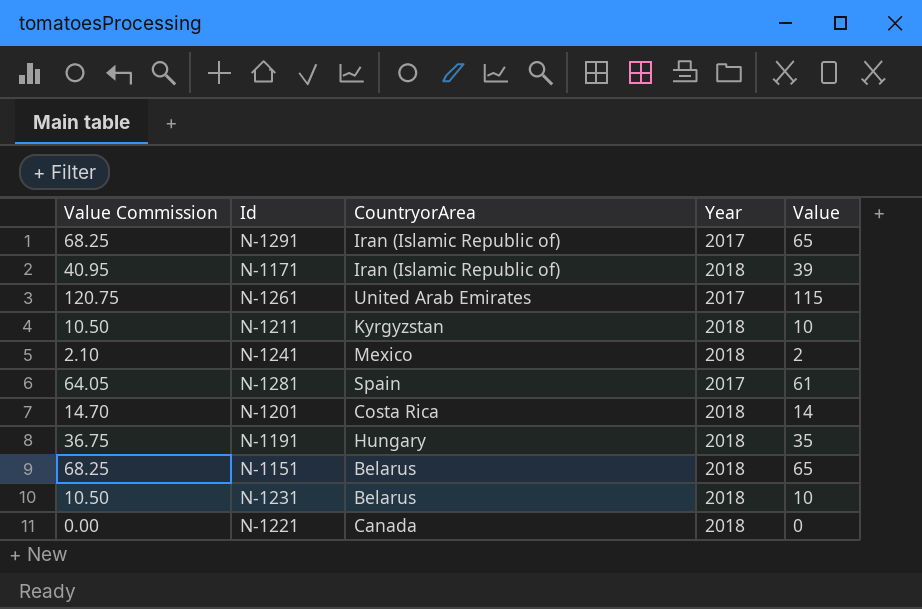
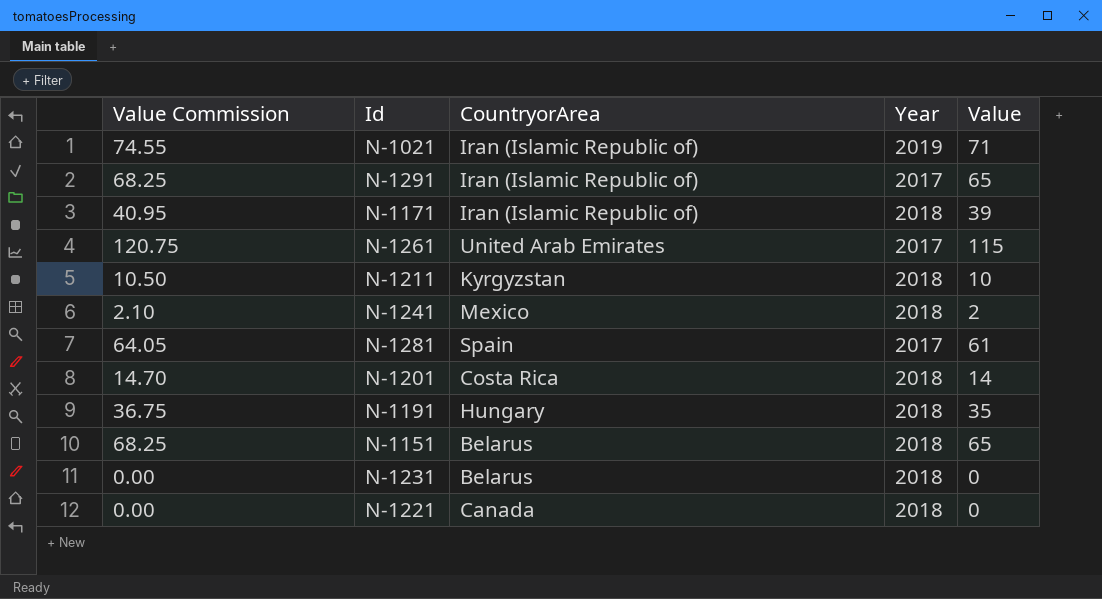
row N-1021: none -> 74.55 | Iran (Islamic Republic of) | 2019 | 71
N-1231 | Value Commission: 10.50 -> 0.00
N-1231 | Value: 10 -> 0

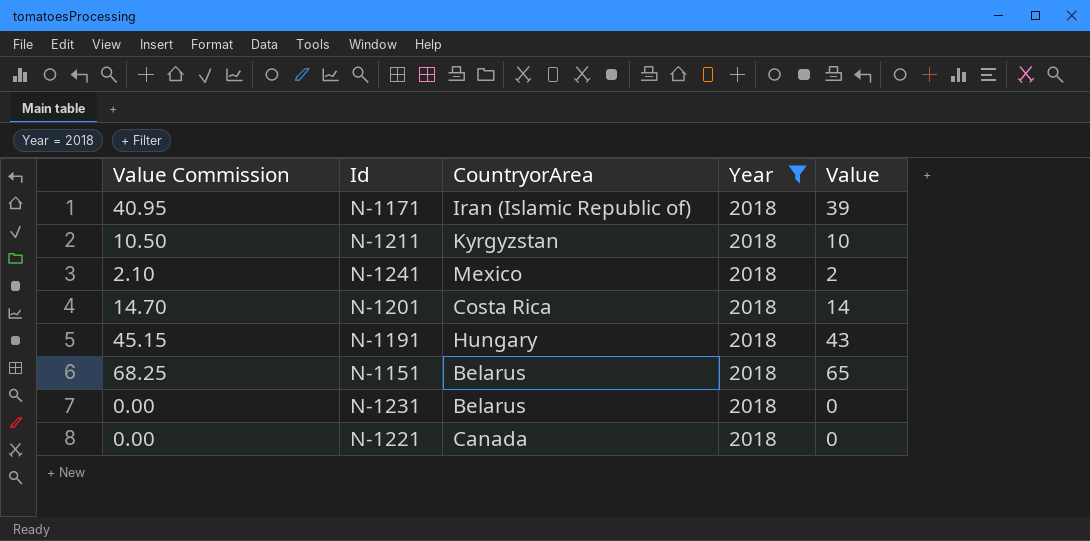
filter: none -> Year = 2018
N-1191 | Value Commission: 36.75 -> 45.15
N-1191 | Value: 35 -> 43

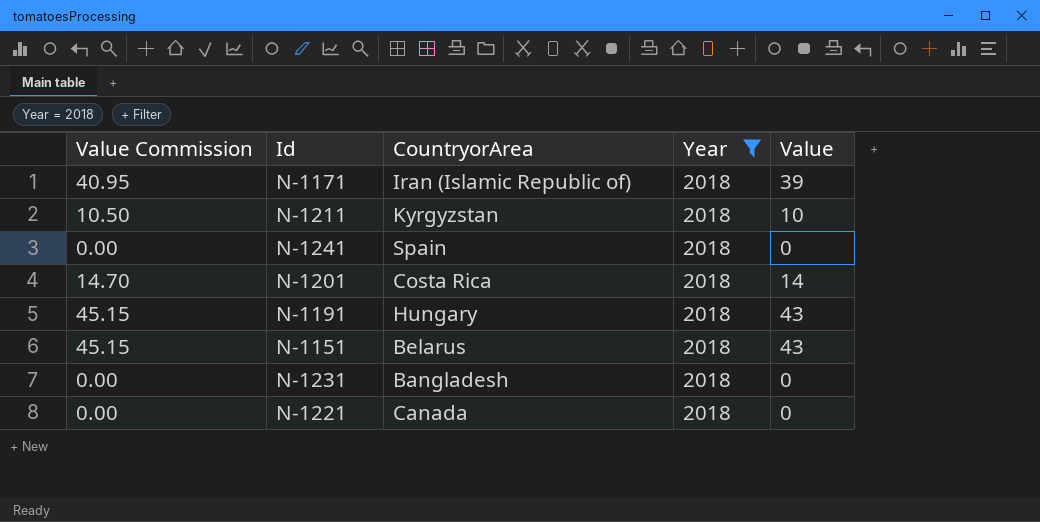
N-1241 | Value Commission: 2.10 -> 0.00
N-1241 | CountryorArea: Mexico -> Spain
N-1241 | Value: 2 -> 0
N-1151 | Value Commission: 68.25 -> 45.15
N-1151 | Value: 65 -> 43
N-1231 | CountryorArea: Belarus -> Bangladesh

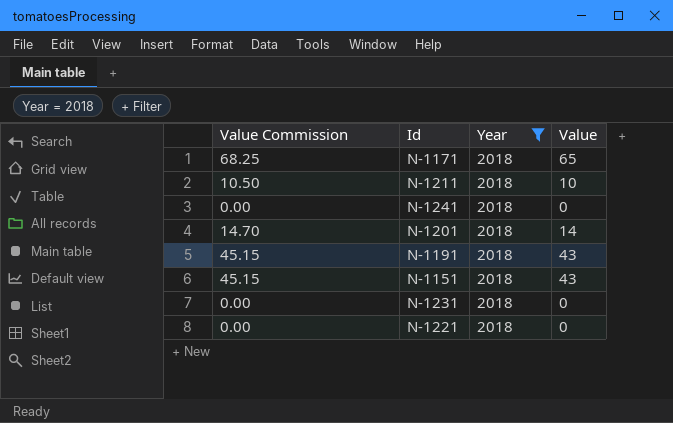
column CountryorArea | position: 3 -> none
N-1171 | Value Commission: 40.95 -> 68.25
N-1171 | Value: 39 -> 65

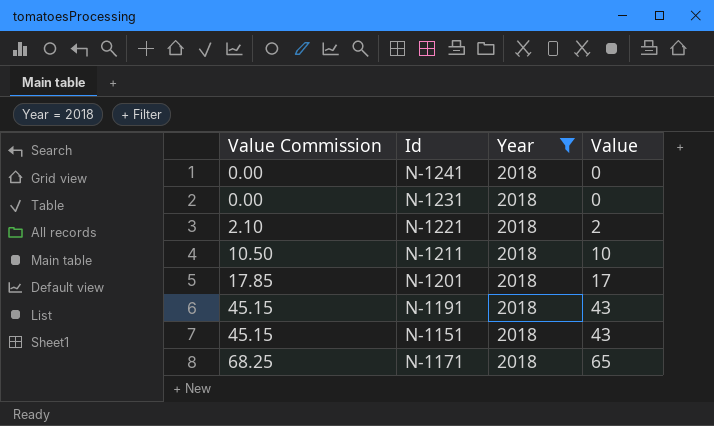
row order: none -> Value Commission ascending
N-1221 | Value Commission: 0.00 -> 2.10
N-1221 | Value: 0 -> 2
N-1201 | Value Commission: 14.70 -> 17.85
N-1201 | Value: 14 -> 17

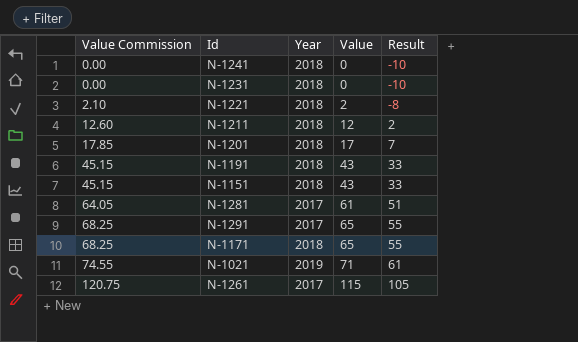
filter: Year = 2018 -> none
column Result | formula: none -> [Value] - 10
N-1211 | Value Commission: 10.50 -> 12.60
N-1211 | Value: 10 -> 12

